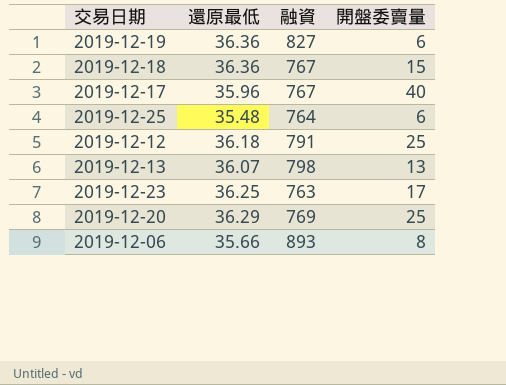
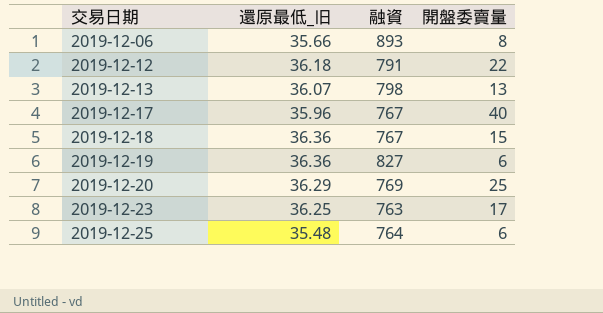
row order: none -> 交易日期 ascending
column name: 還原最低 -> 還原最低_旧
2019-12-12 | 開盤委賣量: 25 -> 22

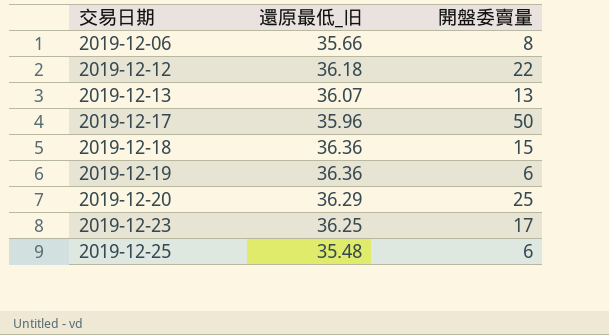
column 融資 | position: 3 -> none
2019-12-17 | 開盤委賣量: 40 -> 50

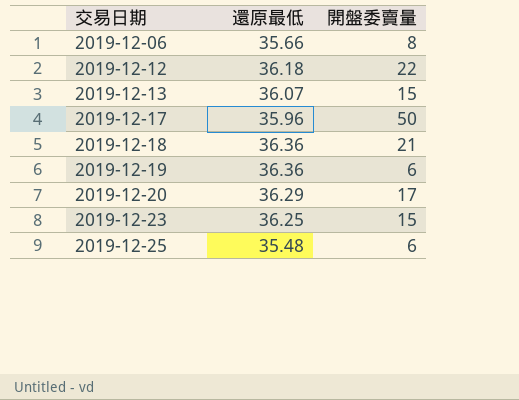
column name: 還原最低_旧 -> 還原最低
2019-12-13 | 開盤委賣量: 13 -> 15
2019-12-18 | 開盤委賣量: 15 -> 21
2019-12-20 | 開盤委賣量: 25 -> 17
2019-12-23 | 開盤委賣量: 17 -> 15

